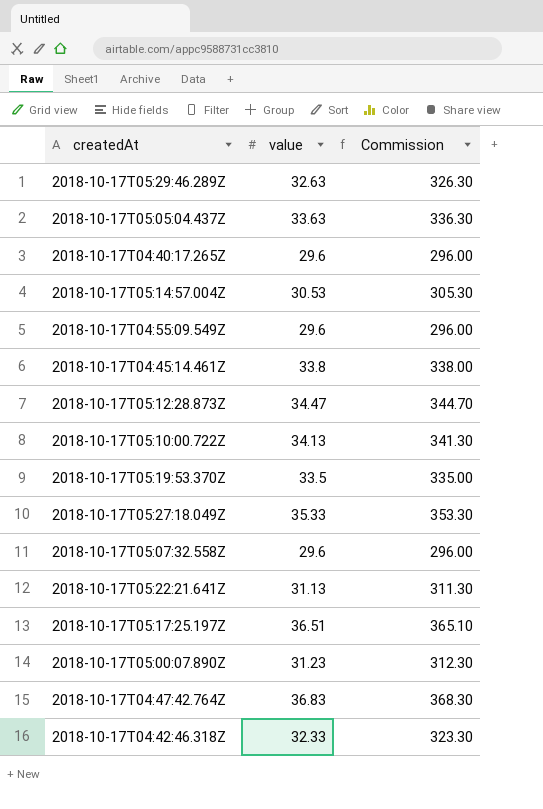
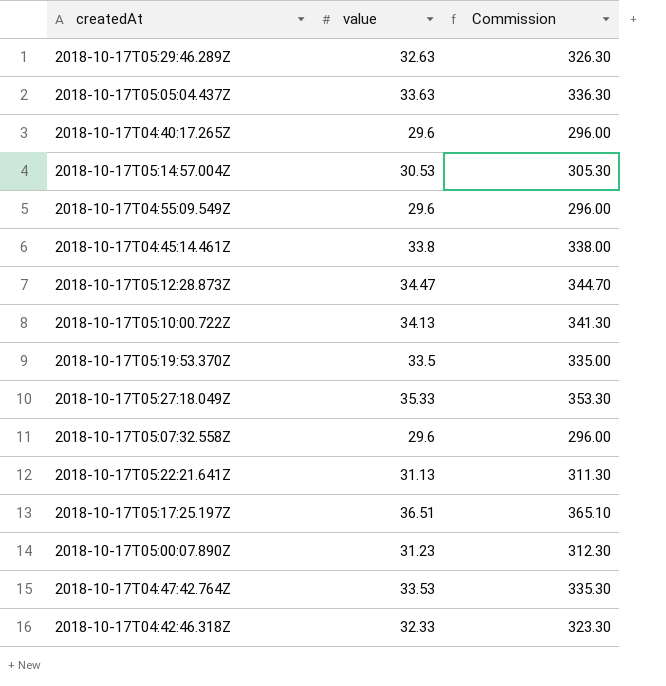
2018-10-17T04:47:42.764Z | value: 36.83 -> 33.53
2018-10-17T04:47:42.764Z | Commission: 368.30 -> 335.30

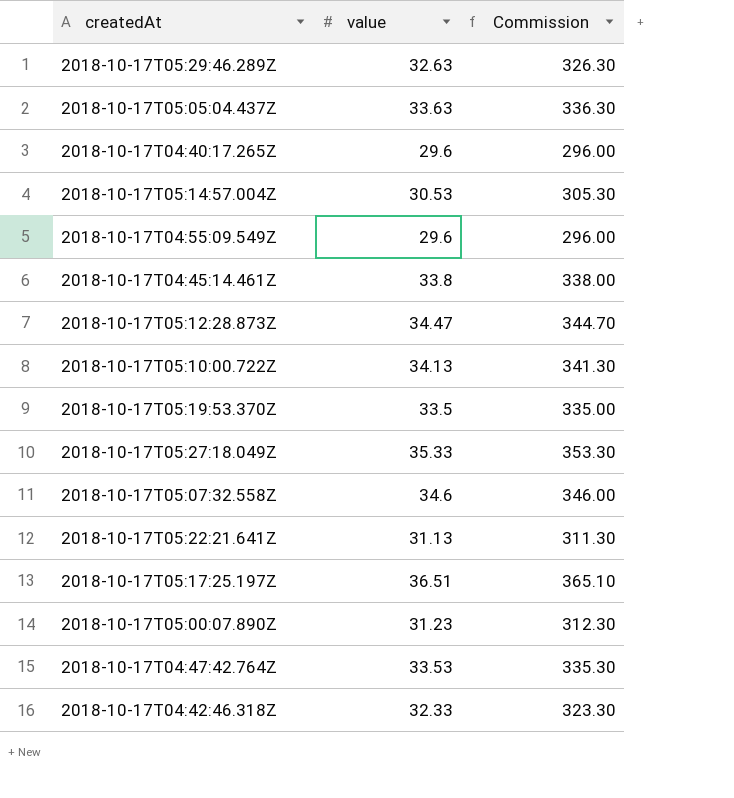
2018-10-17T05:07:32.558Z | value: 29.6 -> 34.6
2018-10-17T05:07:32.558Z | Commission: 296.00 -> 346.00

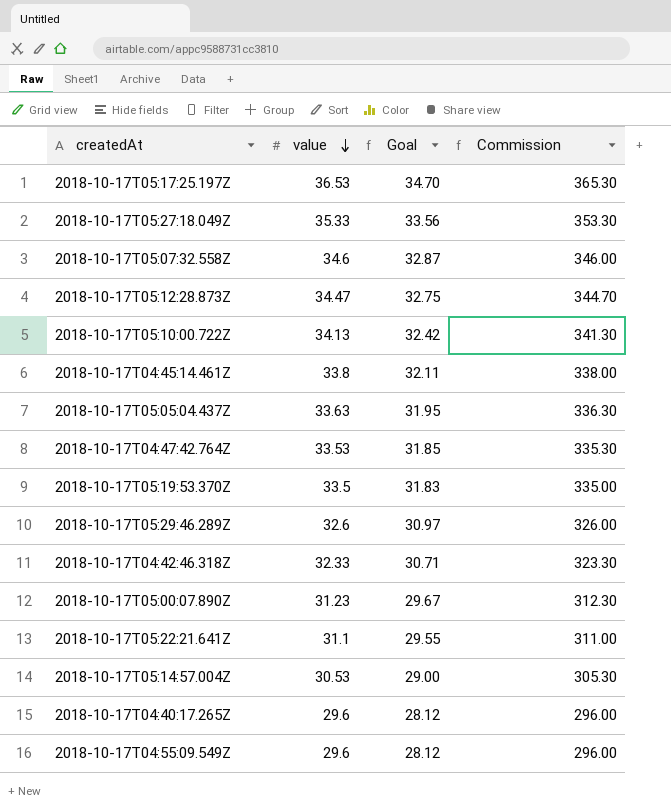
row order: none -> value descending
column Goal | formula: none -> [value] * 0.95
2018-10-17T05:17:25.197Z | value: 36.51 -> 36.53
2018-10-17T05:17:25.197Z | Commission: 365.10 -> 365.30
2018-10-17T05:29:46.289Z | value: 32.63 -> 32.6
2018-10-17T05:29:46.289Z | Commission: 326.30 -> 326.00
2018-10-17T05:22:21.641Z | value: 31.13 -> 31.1
2018-10-17T05:22:21.641Z | Commission: 311.30 -> 311.00

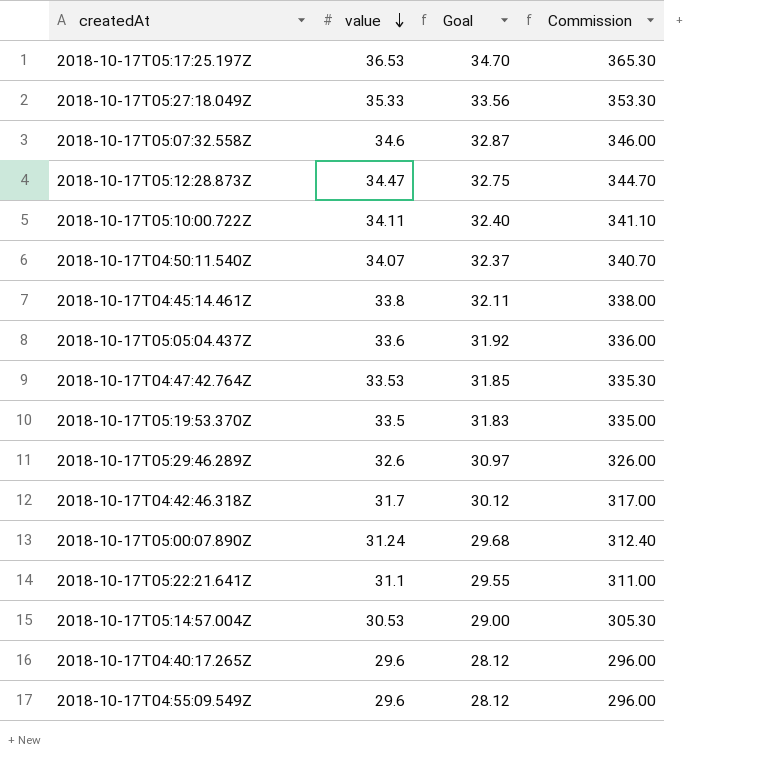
2018-10-17T05:10:00.722Z | value: 34.13 -> 34.11
2018-10-17T05:10:00.722Z | Goal: 32.42 -> 32.40
2018-10-17T05:10:00.722Z | Commission: 341.30 -> 341.10
row 2018-10-17T04:50:11.540Z: none -> 34.07 | 32.37 | 340.70
2018-10-17T05:05:04.437Z | value: 33.63 -> 33.6
2018-10-17T05:05:04.437Z | Goal: 31.95 -> 31.92
2018-10-17T05:05:04.437Z | Commission: 336.30 -> 336.00
2018-10-17T04:42:46.318Z | value: 32.33 -> 31.7
2018-10-17T04:42:46.318Z | Goal: 30.71 -> 30.12
2018-10-17T04:42:46.318Z | Commission: 323.30 -> 317.00
2018-10-17T05:00:07.890Z | value: 31.23 -> 31.24
2018-10-17T05:00:07.890Z | Goal: 29.67 -> 29.68
2018-10-17T05:00:07.890Z | Commission: 312.30 -> 312.40

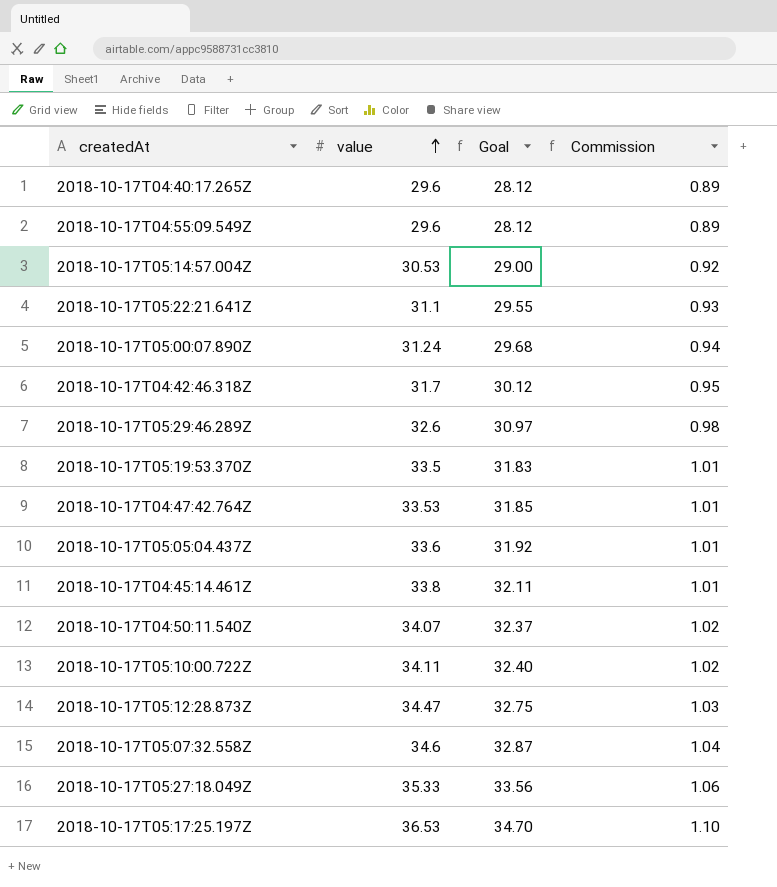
row order: value descending -> value ascending
column Commission | formula: [value] * 10 -> [value] * 0.03

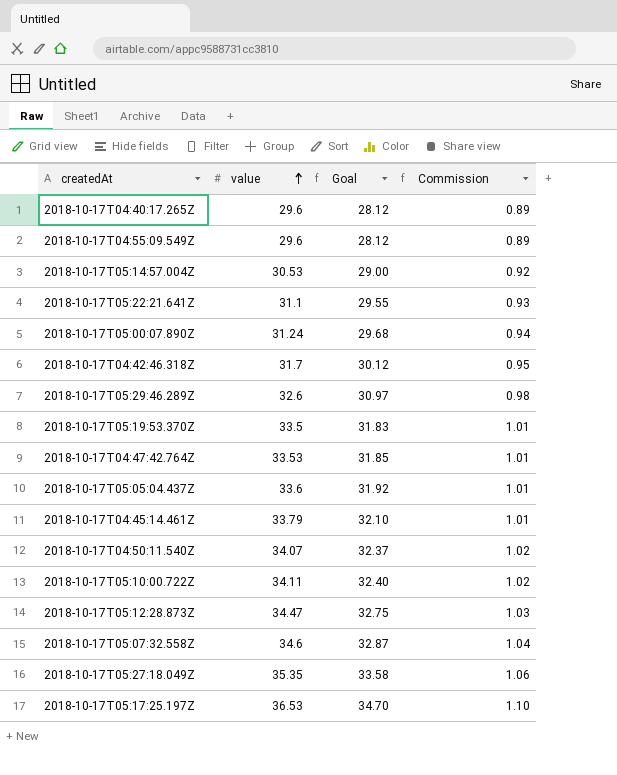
2018-10-17T04:45:14.461Z | value: 33.8 -> 33.79
2018-10-17T04:45:14.461Z | Goal: 32.11 -> 32.10
2018-10-17T05:27:18.049Z | value: 35.33 -> 35.35
2018-10-17T05:27:18.049Z | Goal: 33.56 -> 33.58

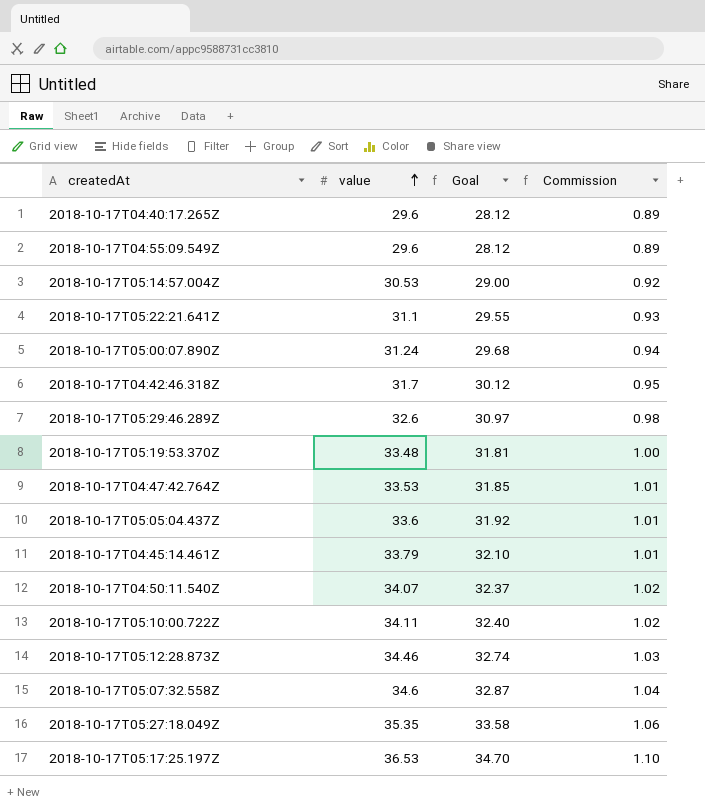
2018-10-17T05:19:53.370Z | value: 33.5 -> 33.48
2018-10-17T05:19:53.370Z | Goal: 31.83 -> 31.81
2018-10-17T05:19:53.370Z | Commission: 1.01 -> 1.00
2018-10-17T05:12:28.873Z | value: 34.47 -> 34.46
2018-10-17T05:12:28.873Z | Goal: 32.75 -> 32.74

